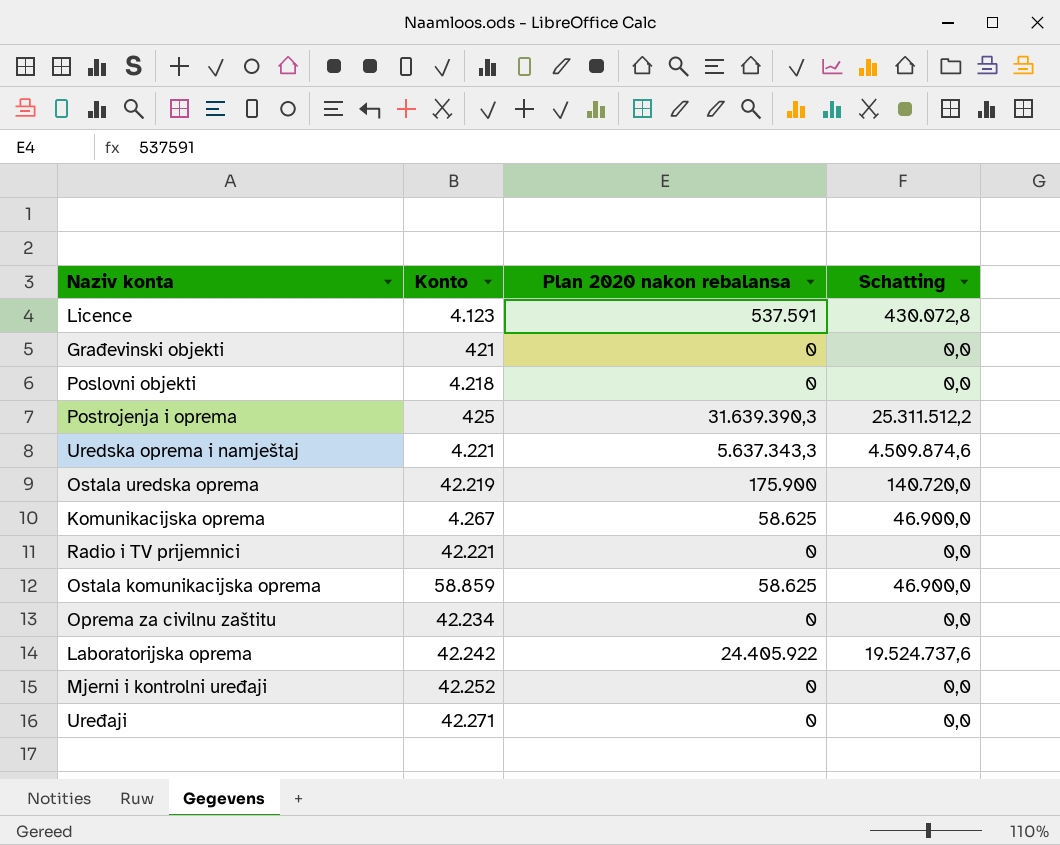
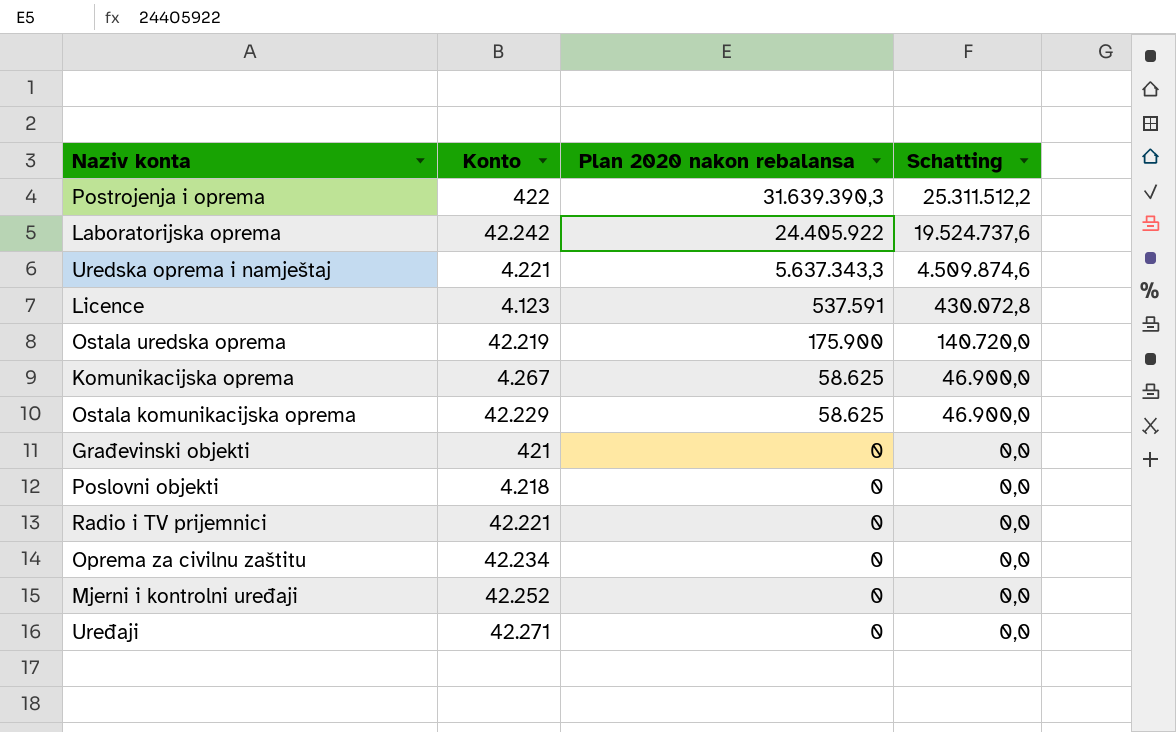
row order: none -> Plan 2020 nakon rebalansa descending
Postrojenja i oprema | Konto: 425 -> 422
Ostala komunikacijska oprema | Konto: 58.859 -> 42.229

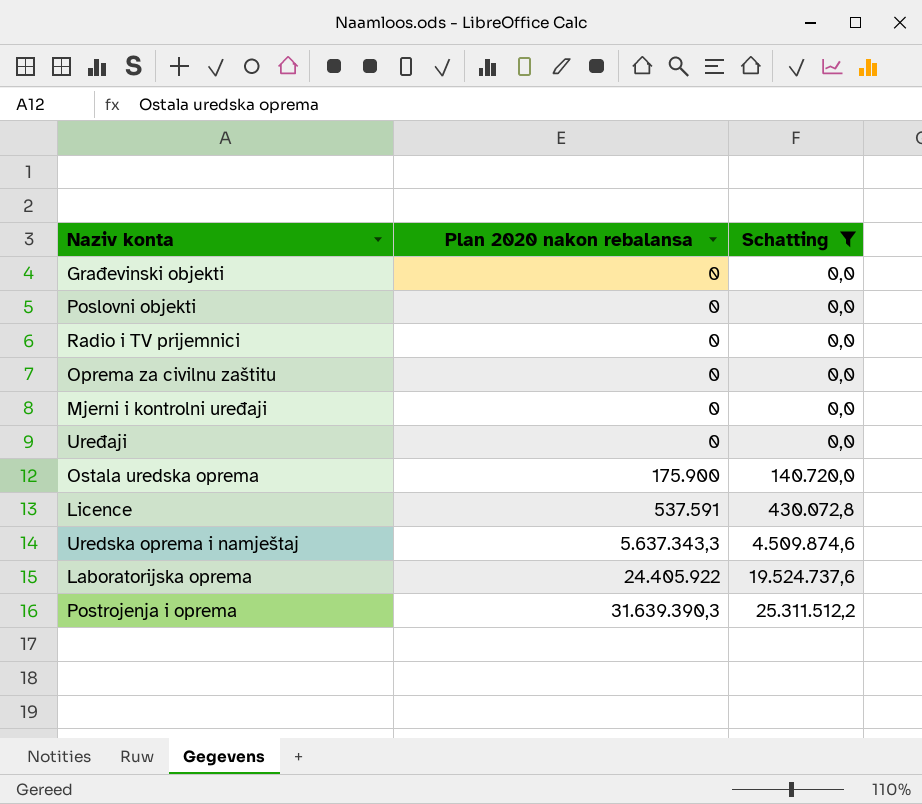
filter: none -> Schatting != 46.900,0
row order: Plan 2020 nakon rebalansa descending -> Plan 2020 nakon rebalansa ascending
column Konto | position: 2 -> none

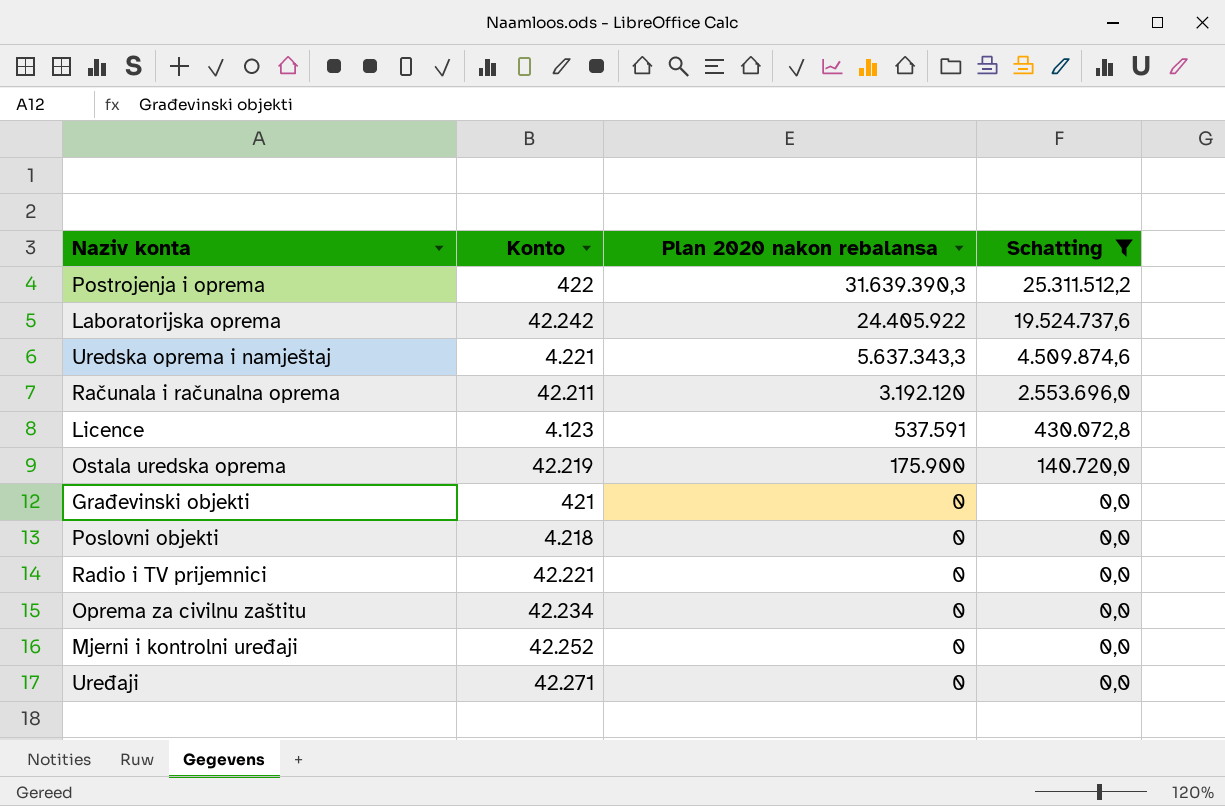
row order: Plan 2020 nakon rebalansa ascending -> Plan 2020 nakon rebalansa descending
column Konto | position: none -> 2
row Računala i računalna oprema: none -> 42.211 | 3.192.120 | 2.553.696,0

